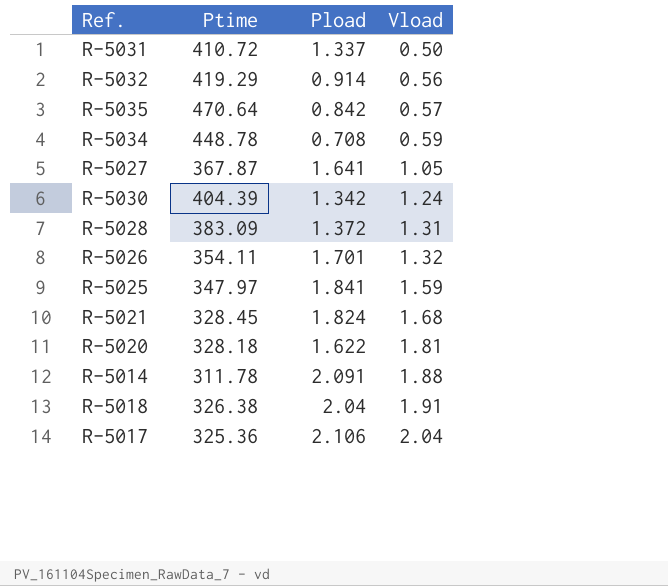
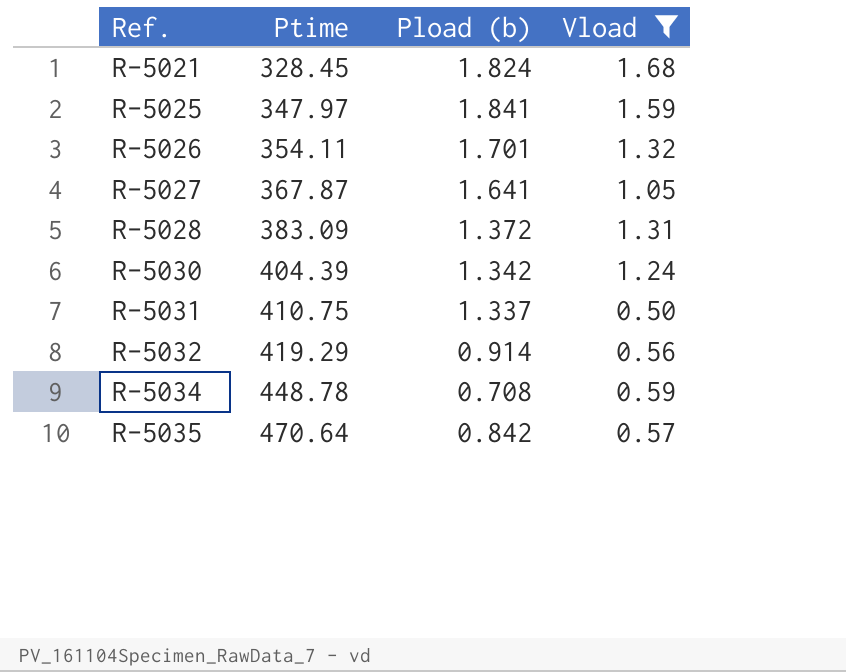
filter: none -> Vload <= 1.68
row order: Vload ascending -> Ref. ascending
column name: Pload -> Pload (b)
R-5031 | Ptime: 410.72 -> 410.75

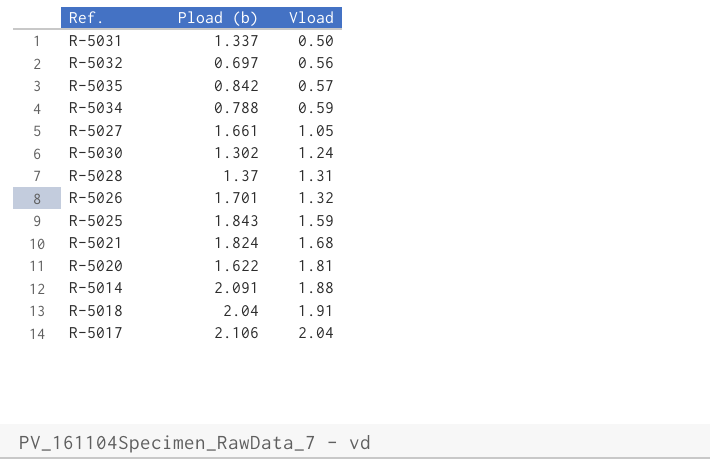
filter: Vload <= 1.68 -> none
row order: Ref. ascending -> Vload ascending
column Ptime | position: 2 -> none
R-5032 | Pload (b): 0.914 -> 0.697
R-5034 | Pload (b): 0.708 -> 0.788
R-5027 | Pload (b): 1.641 -> 1.661
R-5030 | Pload (b): 1.342 -> 1.302
R-5028 | Pload (b): 1.372 -> 1.37
R-5025 | Pload (b): 1.841 -> 1.843

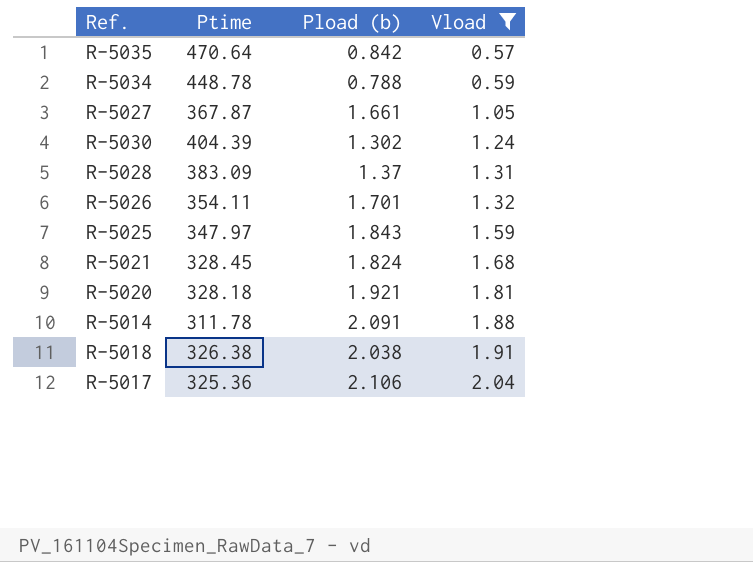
filter: none -> Vload >= 0.57
column Ptime | position: none -> 2
R-5020 | Pload (b): 1.622 -> 1.921
R-5018 | Pload (b): 2.04 -> 2.038

